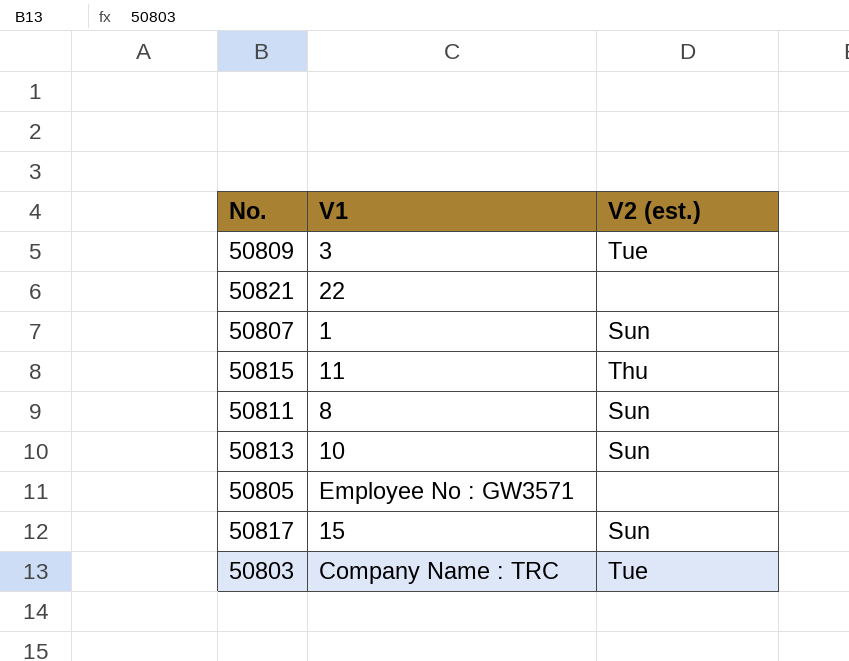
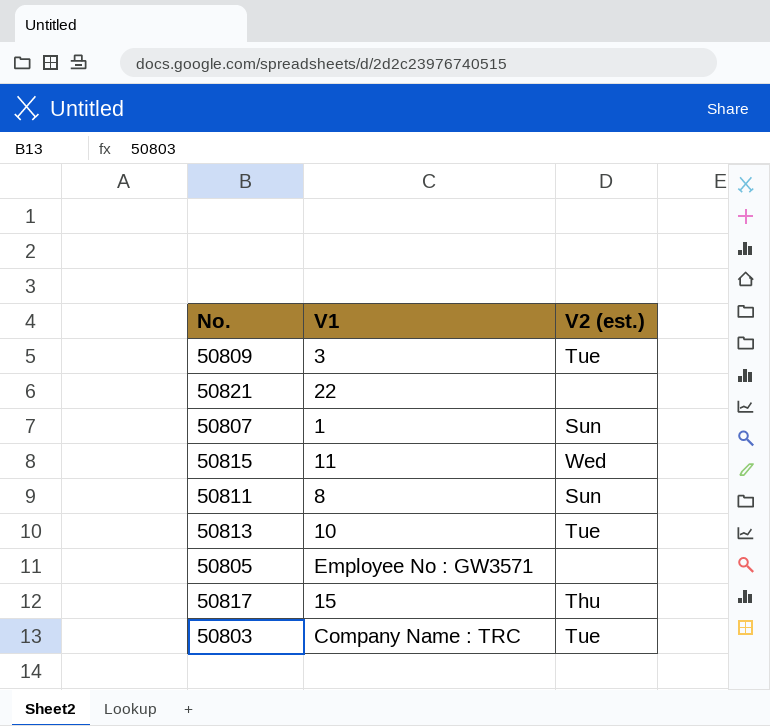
50815 | V2 (est.): Thu -> Wed
50813 | V2 (est.): Sun -> Tue
50817 | V2 (est.): Sun -> Thu

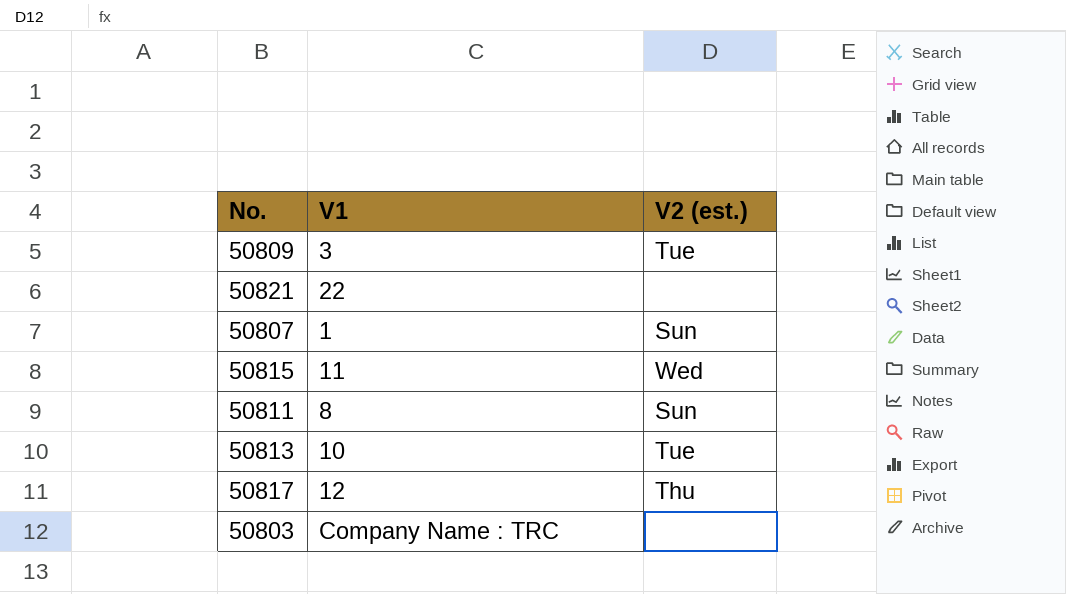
row 50805: Employee No : GW3571 | none -> none
50817 | V1: 15 -> 12
50803 | V2 (est.): Tue -> none

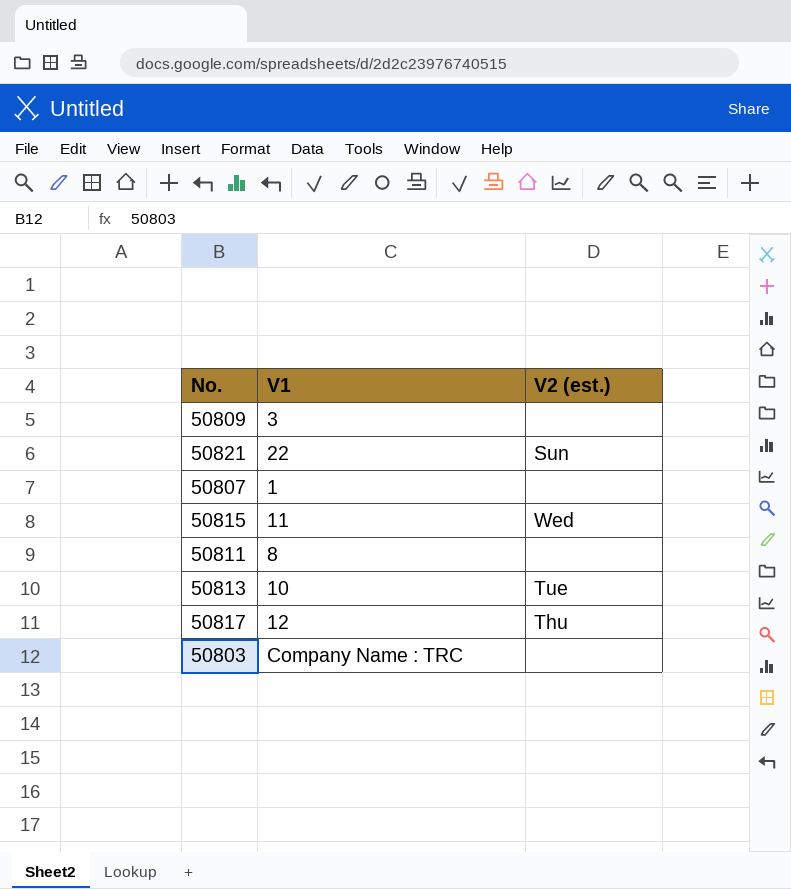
50809 | V2 (est.): Tue -> none
50821 | V2 (est.): none -> Sun
50807 | V2 (est.): Sun -> none
50811 | V2 (est.): Sun -> none

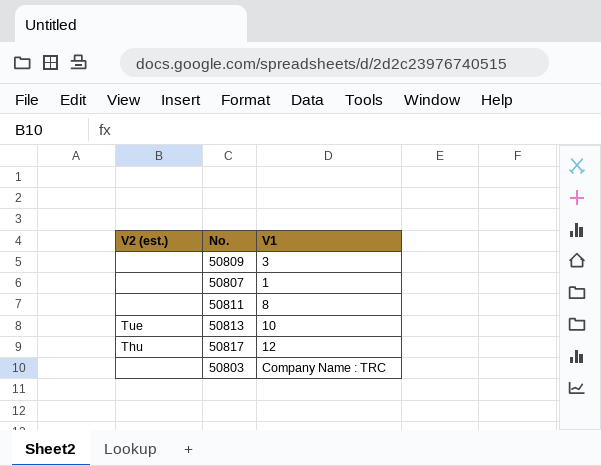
column V2 (est.) | position: 3 -> 1
row 50821: 22 | Sun -> none
row 50815: 11 | Wed -> none

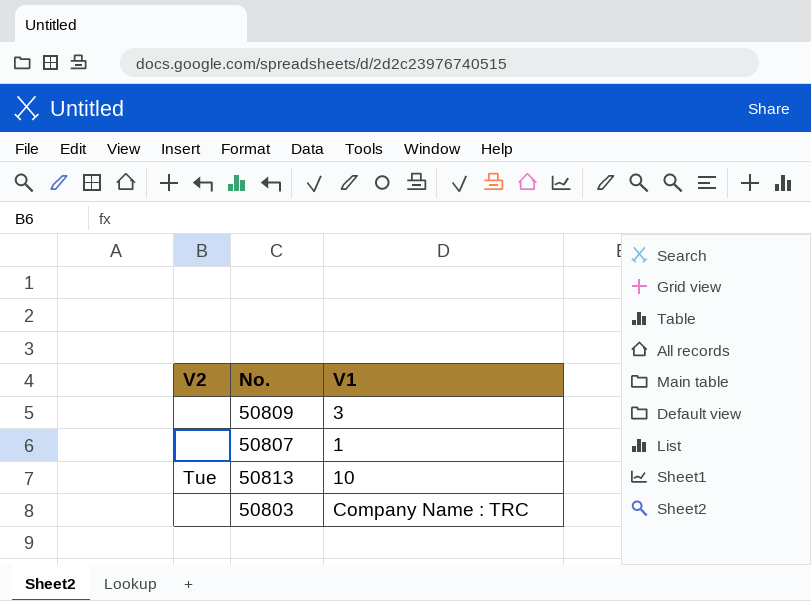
column name: V2 (est.) -> V2
row 50811: none | 8 -> none
row 50817: Thu | 12 -> none

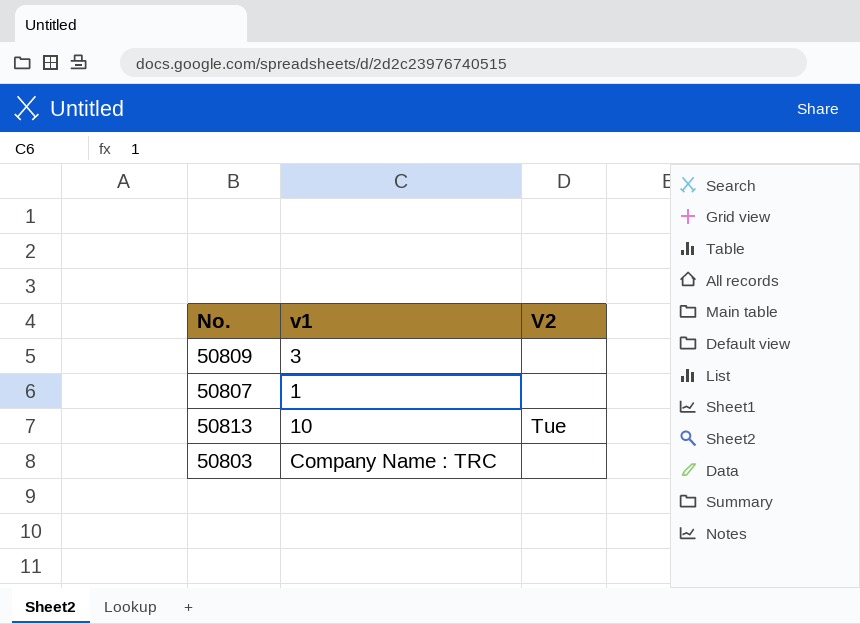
column name: V1 -> v1
column V2 | position: 1 -> 3

